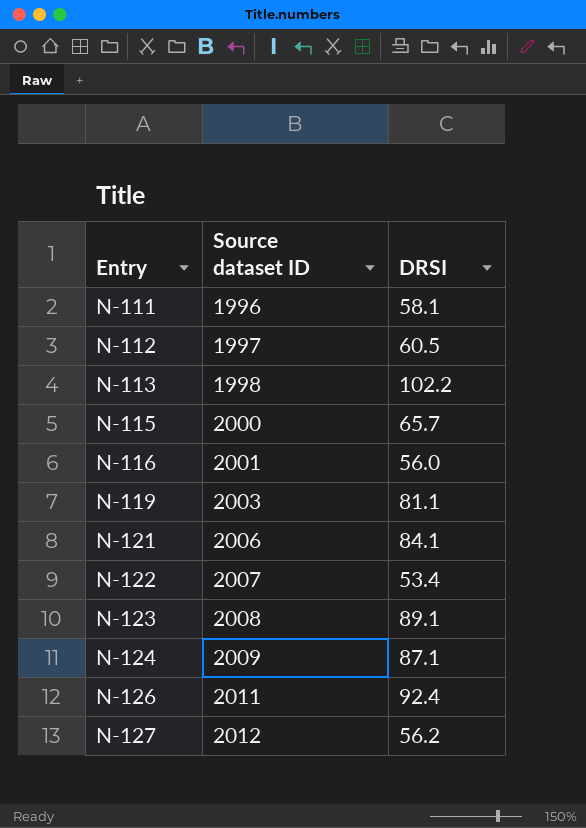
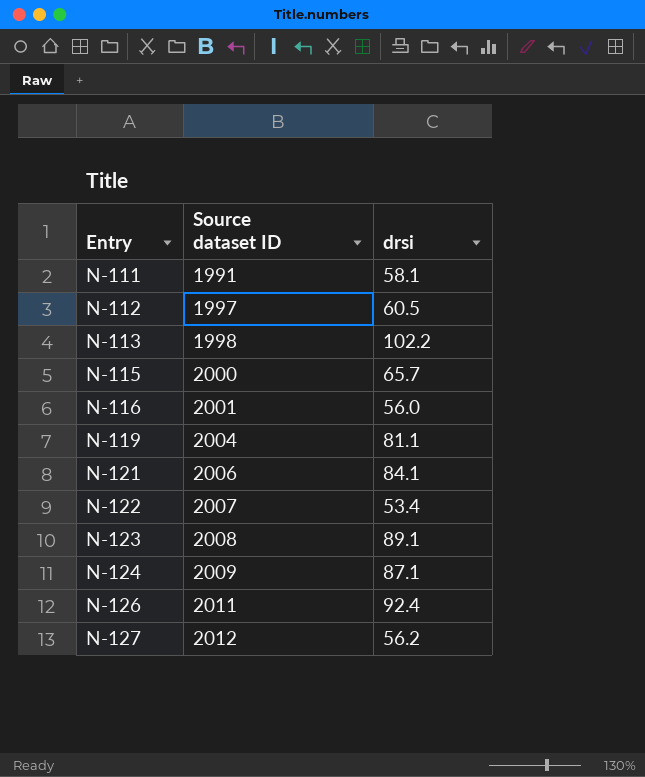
column name: DRSI -> drsi
N-111 | Source dataset ID: 1996 -> 1991
N-119 | Source dataset ID: 2003 -> 2004

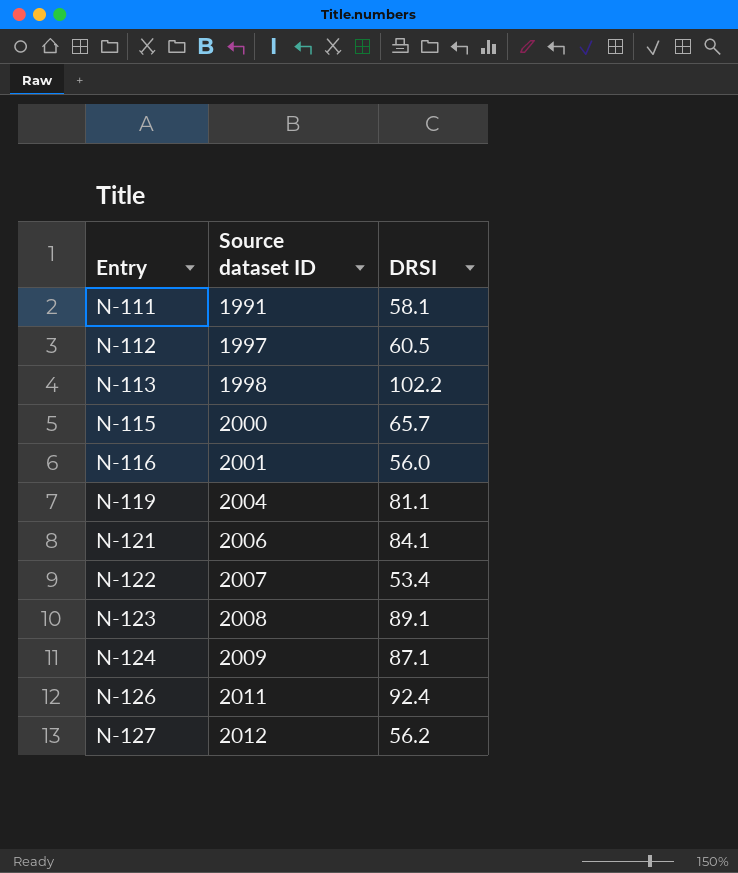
column name: drsi -> DRSI

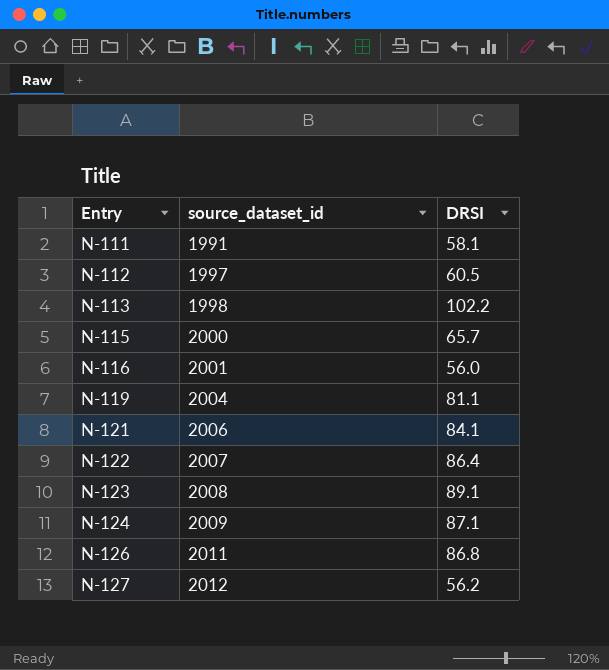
column name: Source dataset ID -> source_dataset_id
N-122 | DRSI: 53.4 -> 86.4
N-126 | DRSI: 92.4 -> 86.8

